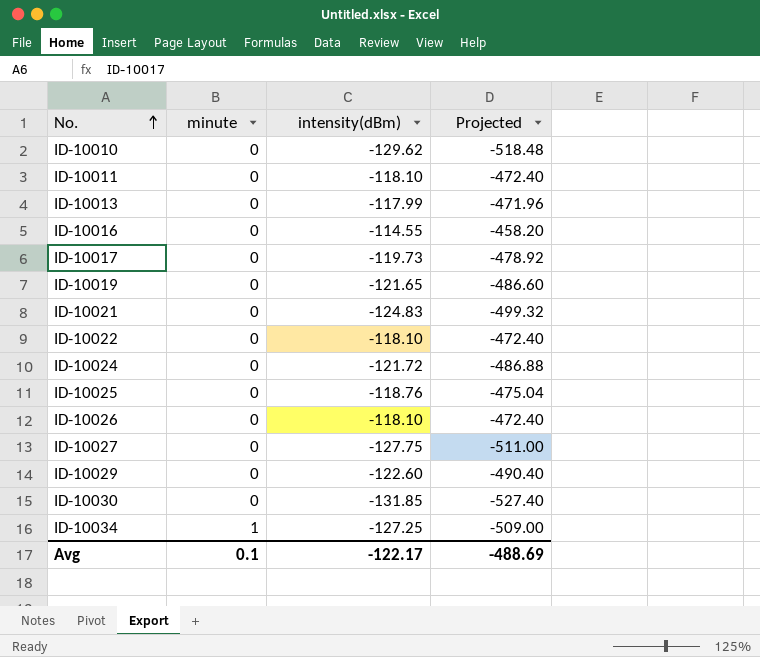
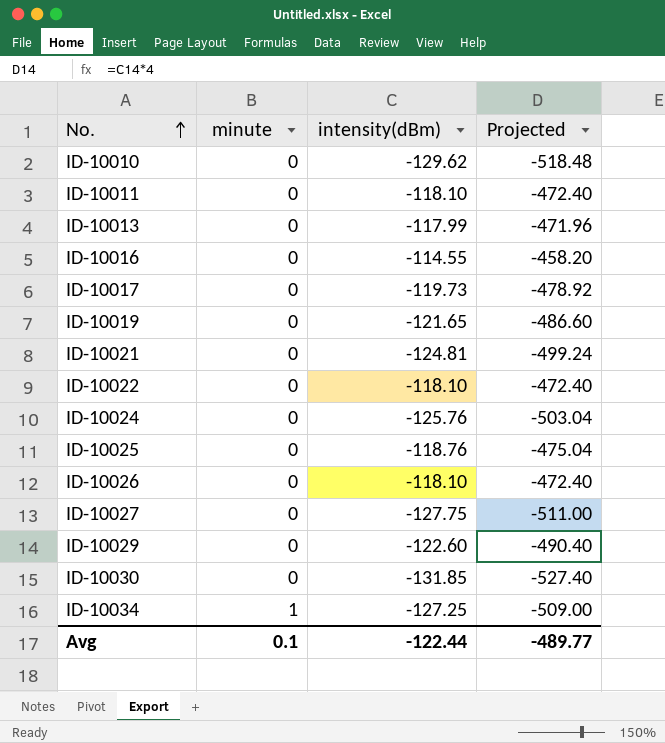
ID-10021 | intensity(dBm): -124.83 -> -124.81
ID-10021 | Projected: -499.32 -> -499.24
ID-10024 | intensity(dBm): -121.72 -> -125.76
ID-10024 | Projected: -486.88 -> -503.04
Avg | intensity(dBm): -122.17 -> -122.44
Avg | Projected: -488.69 -> -489.77

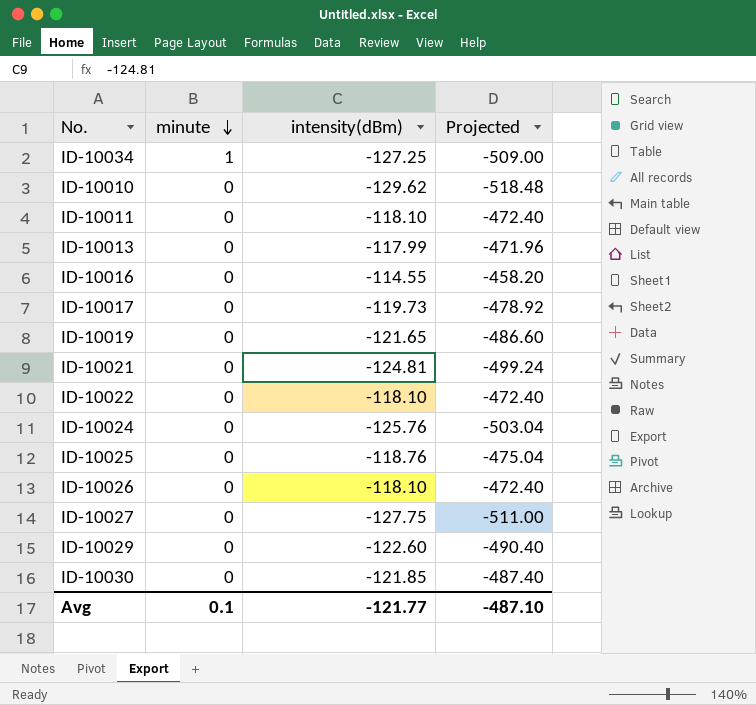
row order: No. ascending -> minute descending
ID-10030 | intensity(dBm): -131.85 -> -121.85
ID-10030 | Projected: -527.40 -> -487.40
Avg | intensity(dBm): -122.44 -> -121.77
Avg | Projected: -489.77 -> -487.10

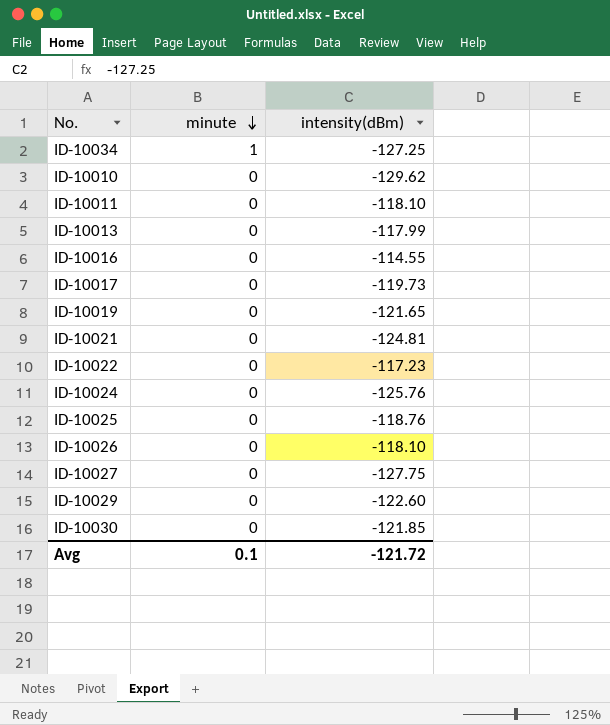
column Projected | formula: [intensity(dBm)] * 4 -> none
ID-10022 | intensity(dBm): -118.10 -> -117.23
Avg | intensity(dBm): -121.77 -> -121.72

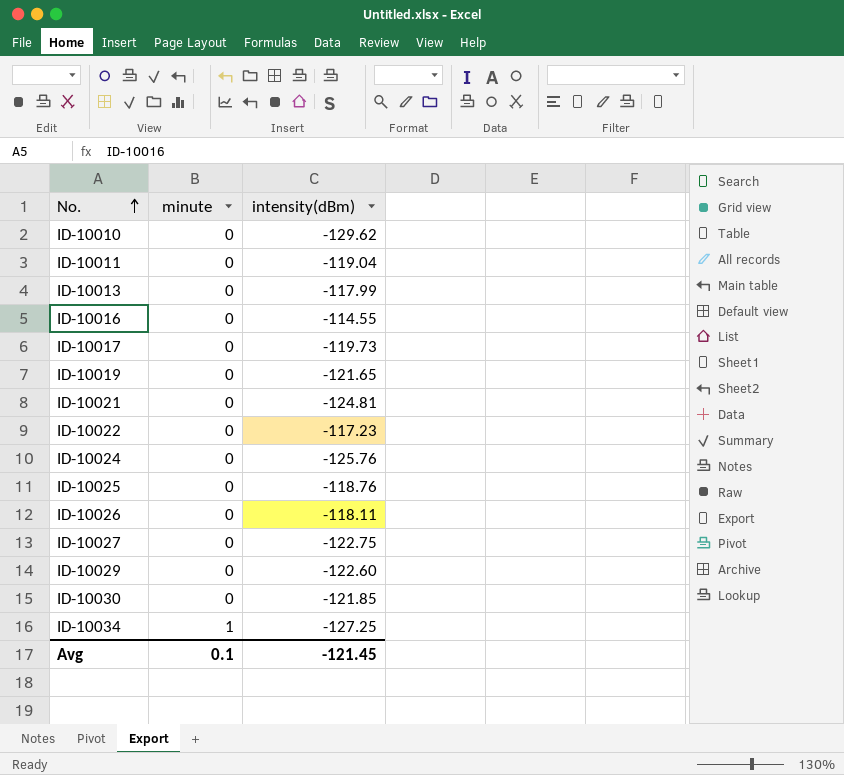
row order: minute descending -> No. ascending
ID-10011 | intensity(dBm): -118.10 -> -119.04
ID-10026 | intensity(dBm): -118.10 -> -118.11
ID-10027 | intensity(dBm): -127.75 -> -122.75
Avg | intensity(dBm): -121.72 -> -121.45

